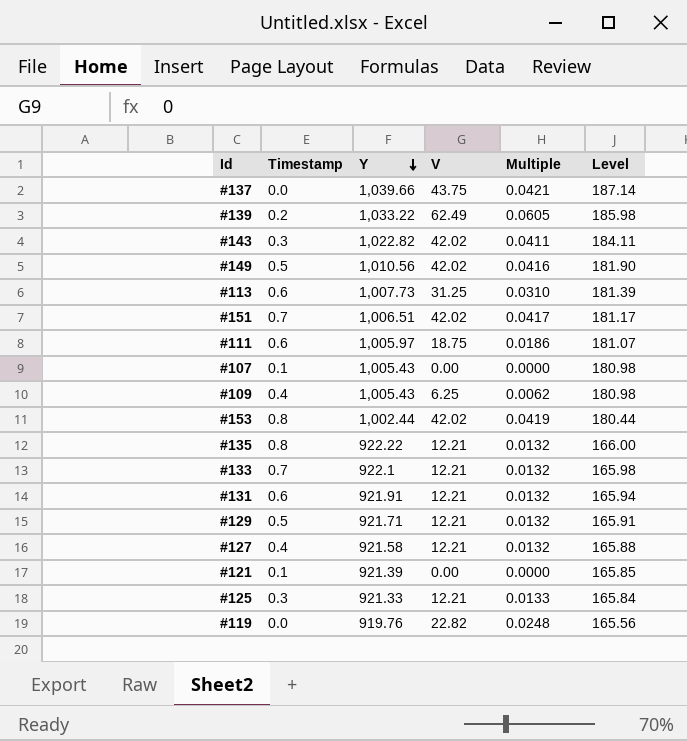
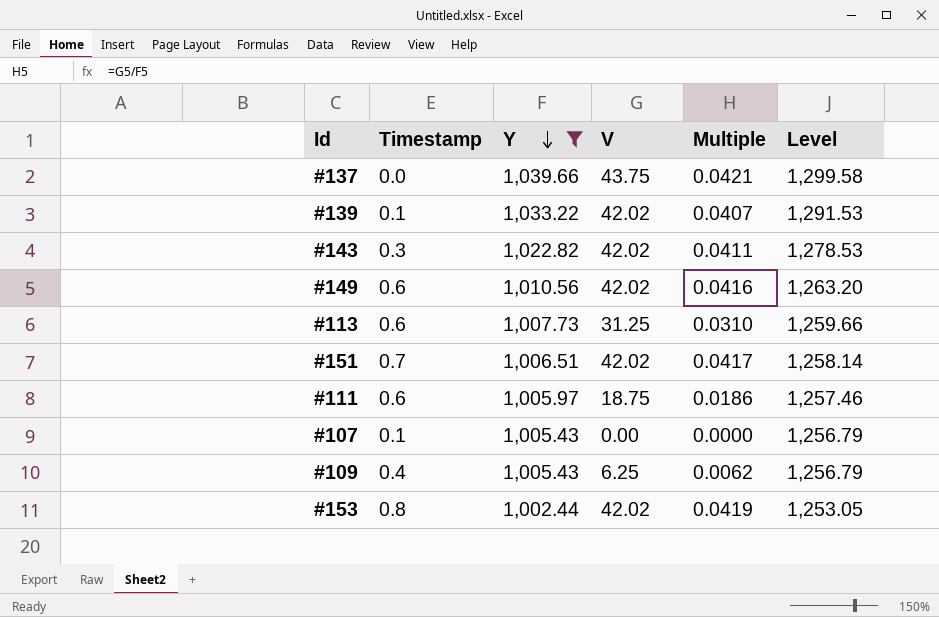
filter: none -> Y >= 1,002.44
column Level | formula: [Y] * 0.18 -> [Y] * 1.25
#139 | Timestamp: 0.2 -> 0.1
#139 | V: 62.49 -> 42.02
#139 | Multiple: 0.0605 -> 0.0407
#149 | Timestamp: 0.5 -> 0.6

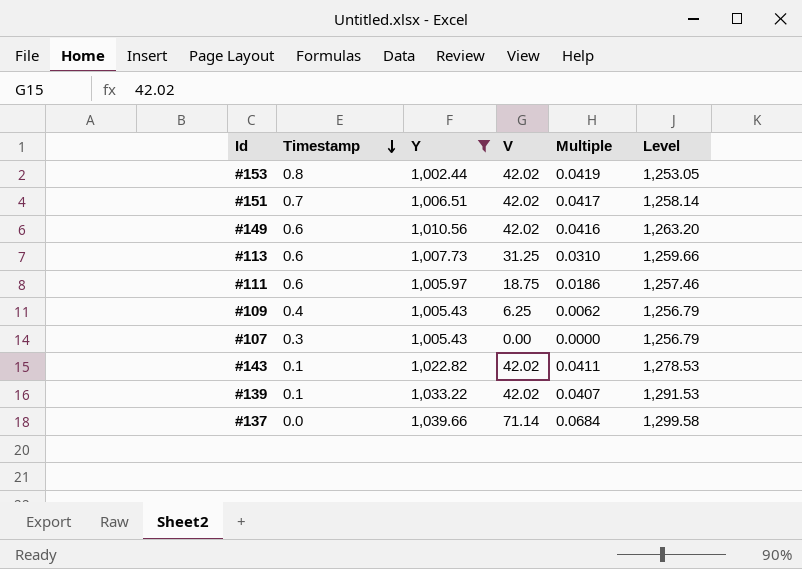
row order: Y descending -> Timestamp descending
#107 | Timestamp: 0.1 -> 0.3
#143 | Timestamp: 0.3 -> 0.1
#137 | V: 43.75 -> 71.14
#137 | Multiple: 0.0421 -> 0.0684

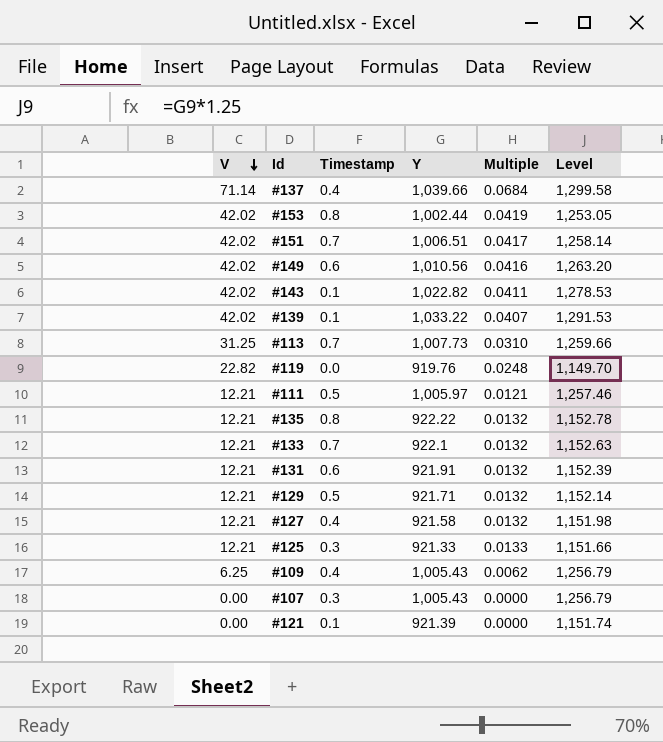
filter: Y >= 1,002.44 -> none
row order: Timestamp descending -> V descending
column V | position: 4 -> 1
#137 | Timestamp: 0.0 -> 0.4
#113 | Timestamp: 0.6 -> 0.7
#111 | V: 18.75 -> 12.21
#111 | Timestamp: 0.6 -> 0.5
#111 | Multiple: 0.0186 -> 0.0121

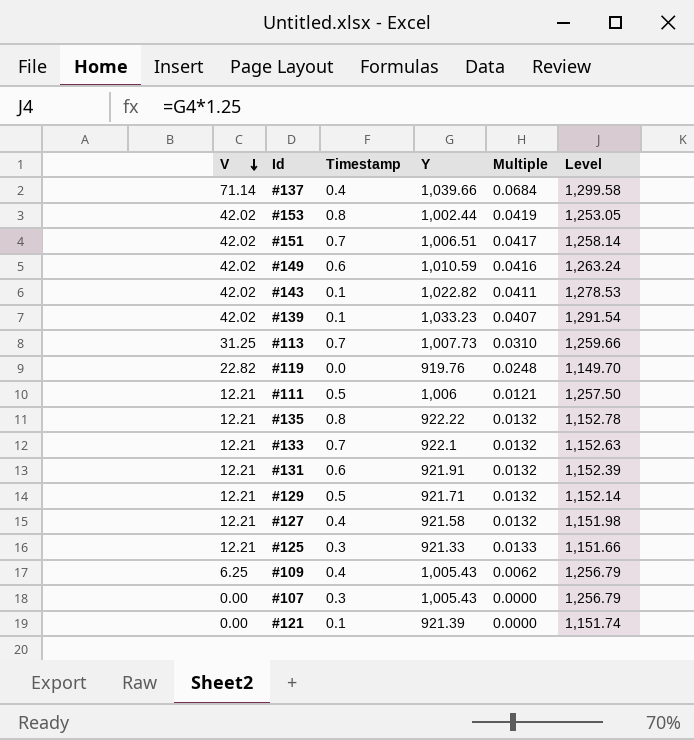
#149 | Y: 1,010.56 -> 1,010.59
#149 | Level: 1,263.20 -> 1,263.24
#139 | Y: 1,033.22 -> 1,033.23
#139 | Level: 1,291.53 -> 1,291.54
#111 | Y: 1,005.97 -> 1,006
#111 | Level: 1,257.46 -> 1,257.50

